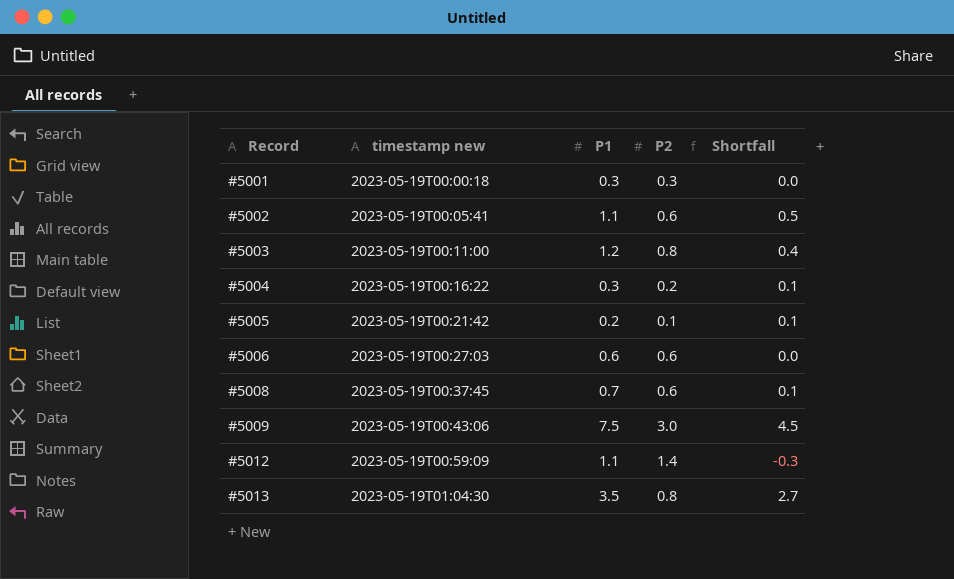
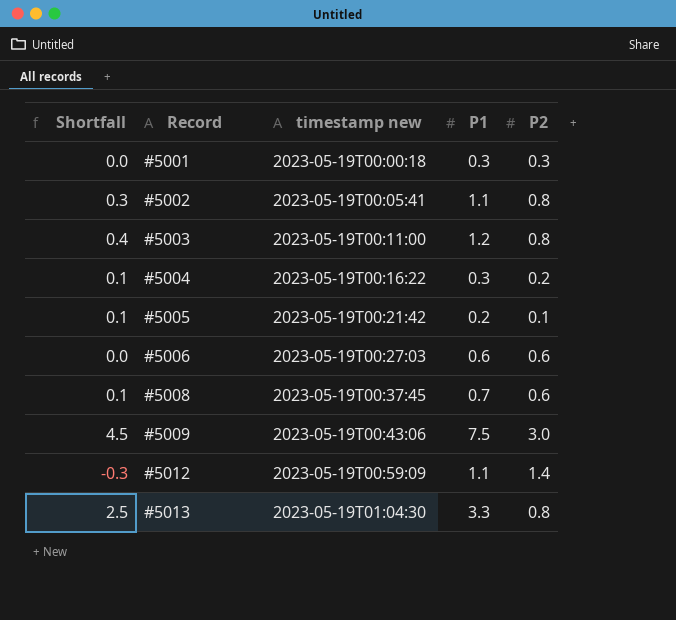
column Shortfall | position: 5 -> 1
#5002 | Shortfall: 0.5 -> 0.3
#5002 | P2: 0.6 -> 0.8
#5013 | Shortfall: 2.7 -> 2.5
#5013 | P1: 3.5 -> 3.3

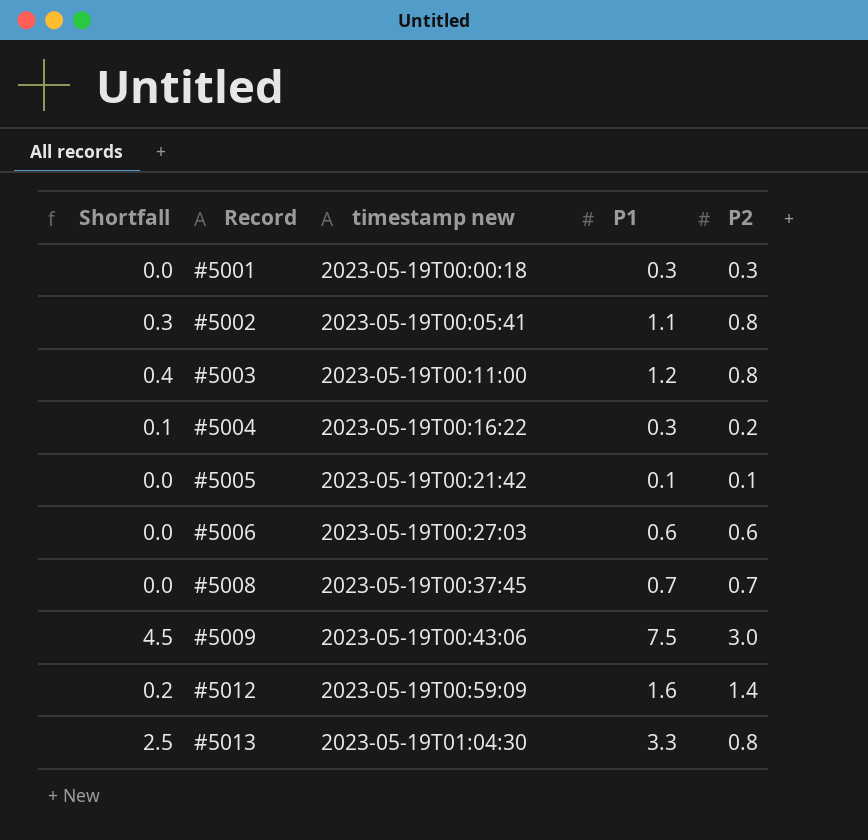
#5005 | Shortfall: 0.1 -> 0.0
#5005 | P1: 0.2 -> 0.1
#5008 | Shortfall: 0.1 -> 0.0
#5008 | P2: 0.6 -> 0.7
#5012 | Shortfall: -0.3 -> 0.2
#5012 | P1: 1.1 -> 1.6

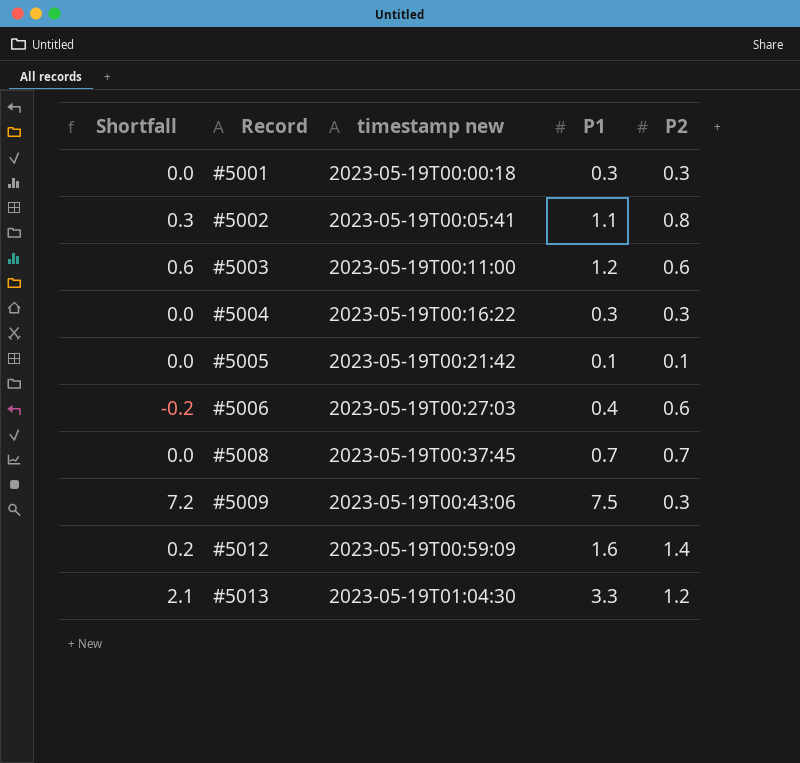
#5003 | Shortfall: 0.4 -> 0.6
#5003 | P2: 0.8 -> 0.6
#5004 | Shortfall: 0.1 -> 0.0
#5004 | P2: 0.2 -> 0.3
#5006 | Shortfall: 0.0 -> -0.2
#5006 | P1: 0.6 -> 0.4
#5009 | Shortfall: 4.5 -> 7.2
#5009 | P2: 3.0 -> 0.3
#5013 | Shortfall: 2.5 -> 2.1
#5013 | P2: 0.8 -> 1.2

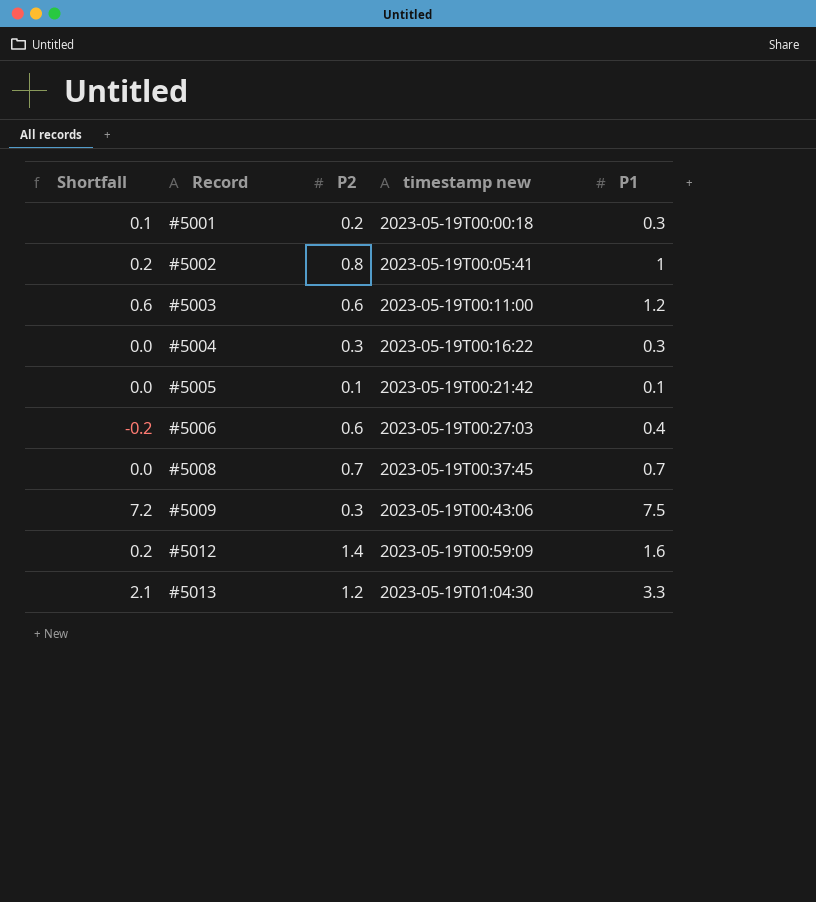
column P2 | position: 5 -> 3
#5001 | Shortfall: 0.0 -> 0.1
#5001 | P2: 0.3 -> 0.2
#5002 | Shortfall: 0.3 -> 0.2
#5002 | P1: 1.1 -> 1

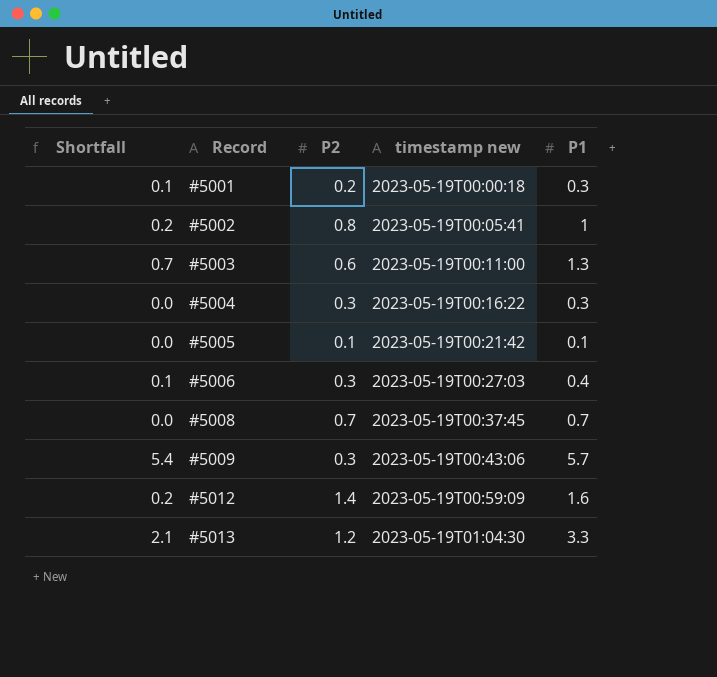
#5003 | Shortfall: 0.6 -> 0.7
#5003 | P1: 1.2 -> 1.3
#5006 | Shortfall: -0.2 -> 0.1
#5006 | P2: 0.6 -> 0.3
#5009 | Shortfall: 7.2 -> 5.4
#5009 | P1: 7.5 -> 5.7

